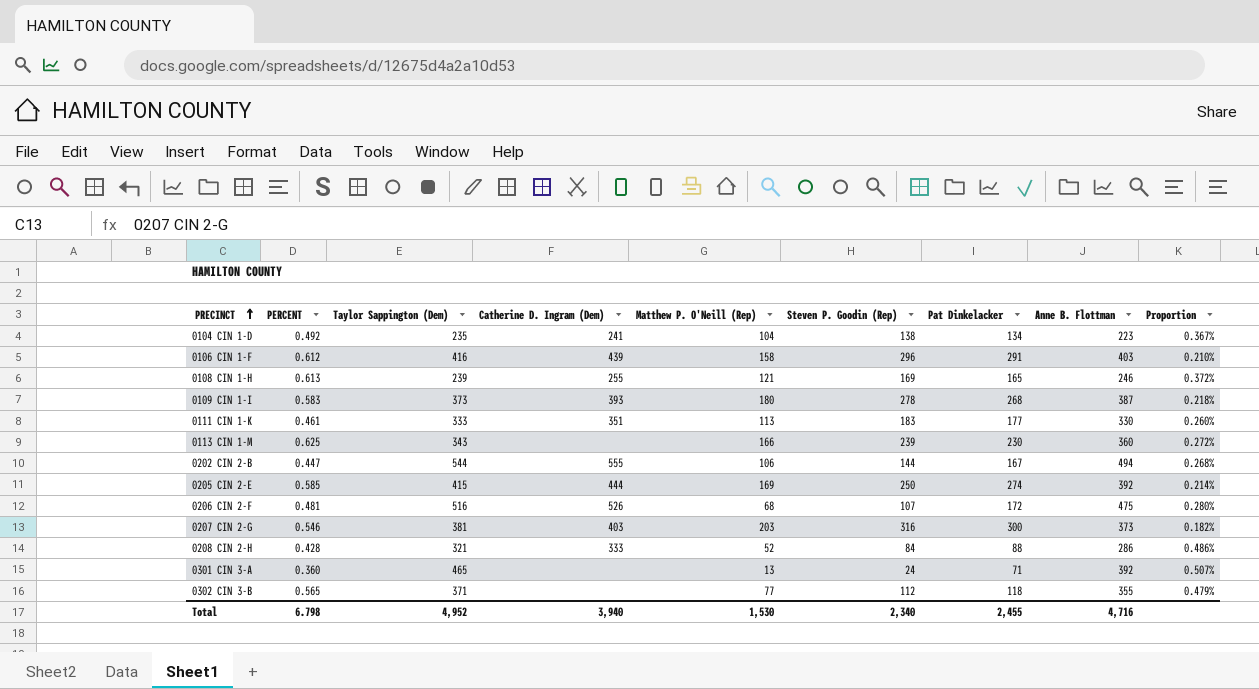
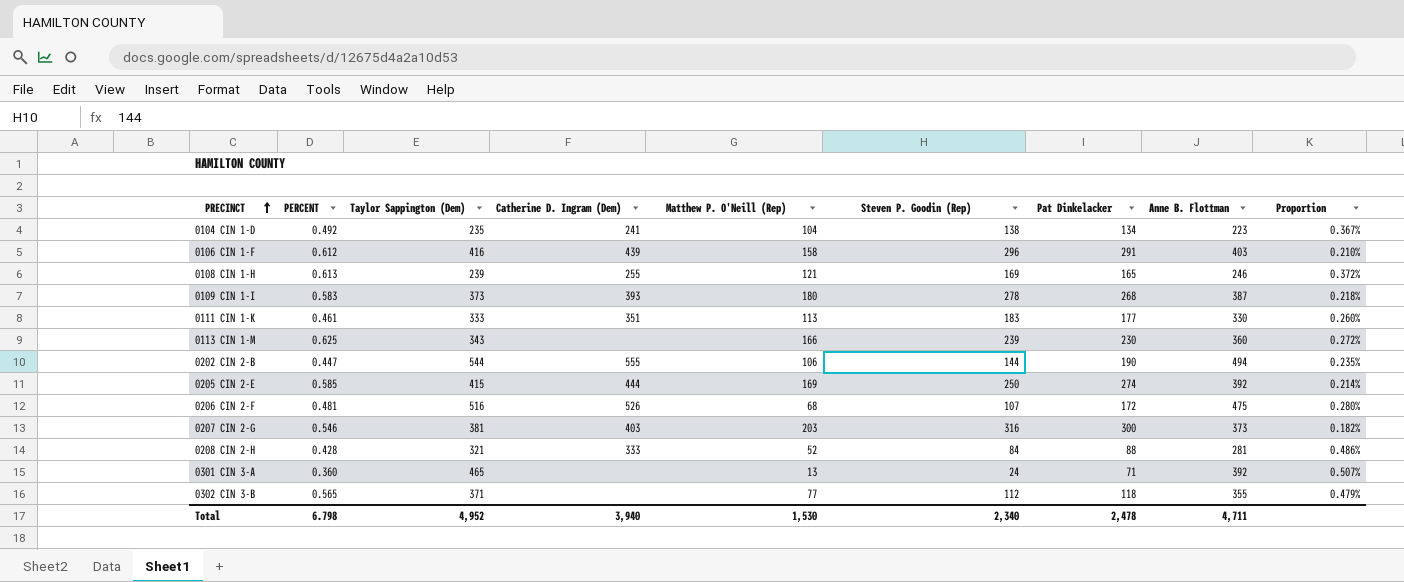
0202 CIN 2-B | Pat Dinkelacker: 167 -> 190
0202 CIN 2-B | Proportion: 0.268% -> 0.235%
0208 CIN 2-H | Anne B. Flottman: 286 -> 281
Total | Pat Dinkelacker: 2,455 -> 2,478
Total | Anne B. Flottman: 4,716 -> 4,711

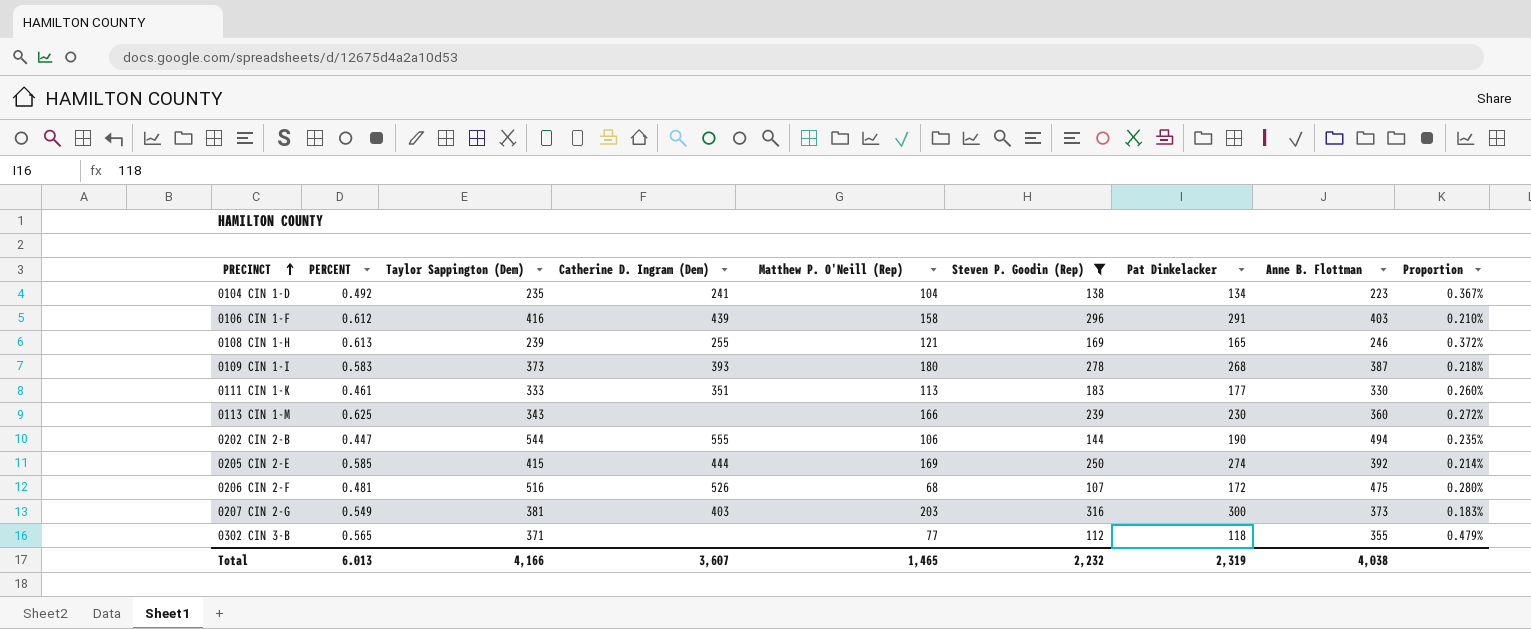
filter: none -> Steven P. Goodin (Rep) >= 107
0207 CIN 2-G | PERCENT: 0.546 -> 0.549
0207 CIN 2-G | Proportion: 0.182% -> 0.183%
Total | PERCENT: 6.798 -> 6.013
Total | Taylor Sappington (Dem): 4,952 -> 4,166
Total | Catherine D. Ingram (Dem): 3,940 -> 3,607
Total | Matthew P. O'Neill (Rep): 1,530 -> 1,465
Total | Steven P. Goodin (Rep): 2,340 -> 2,232
Total | Pat Dinkelacker: 2,478 -> 2,319
Total | Anne B. Flottman: 4,711 -> 4,038

